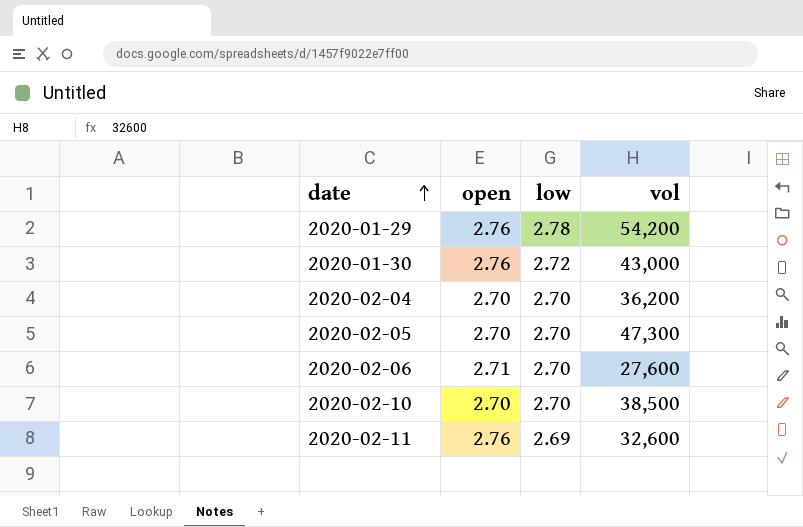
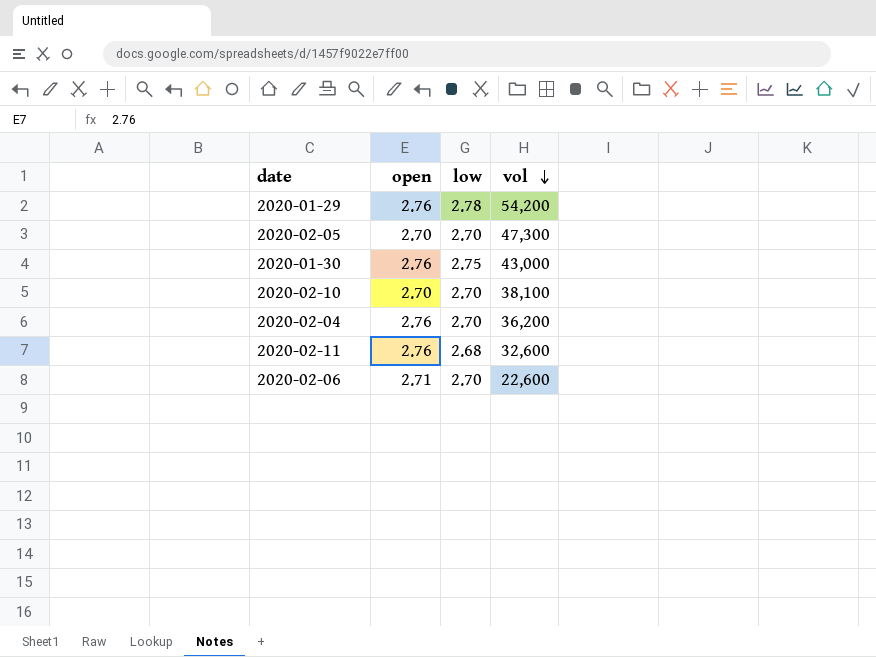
row order: date ascending -> vol descending
2020-01-30 | low: 2.72 -> 2.75
2020-02-10 | vol: 38,500 -> 38,100
2020-02-04 | open: 2.70 -> 2.76
2020-02-11 | low: 2.69 -> 2.68
2020-02-06 | vol: 27,600 -> 22,600

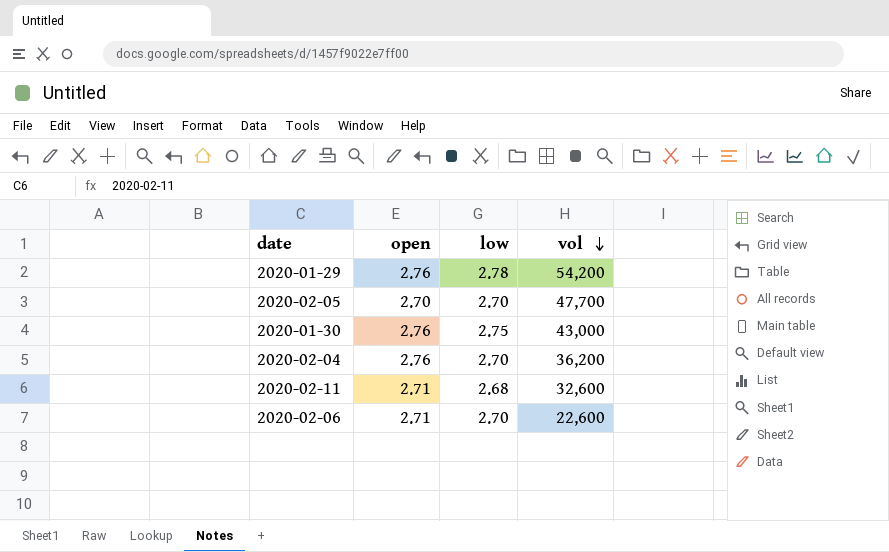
row 2020-02-10: 2.70 | 2.70 | 38,100 -> none
2020-02-05 | vol: 47,300 -> 47,700
2020-02-11 | open: 2.76 -> 2.71

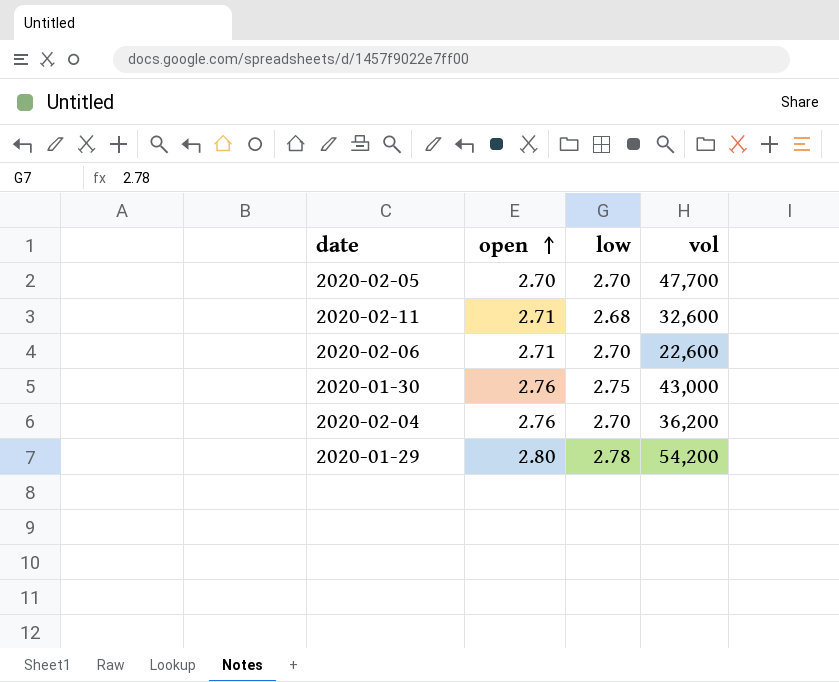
row order: vol descending -> open ascending
2020-01-29 | open: 2.76 -> 2.80

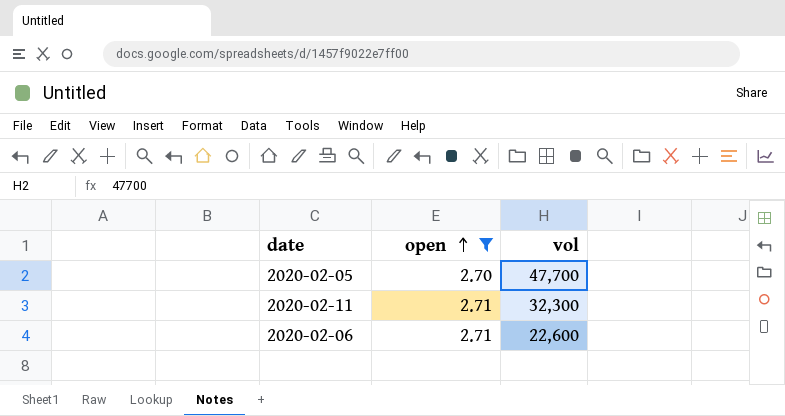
filter: none -> open <= 2.71
column low | position: 3 -> none
2020-02-11 | vol: 32,600 -> 32,300

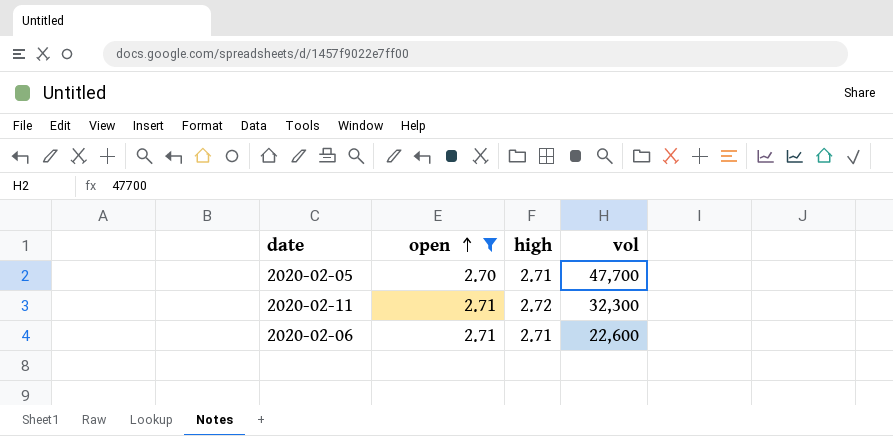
column high | position: none -> 3

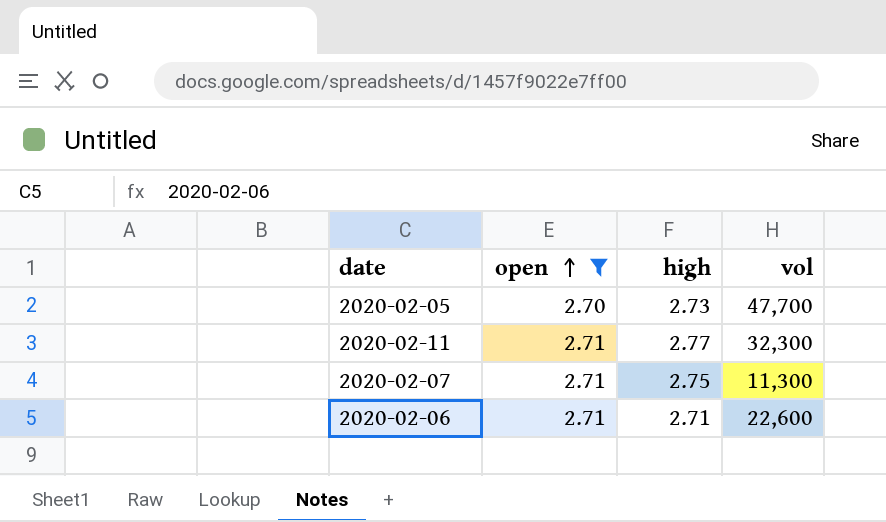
2020-02-05 | high: 2.71 -> 2.73
2020-02-11 | high: 2.72 -> 2.77
row 2020-02-07: none -> 2.71 | 2.75 | 11,300

